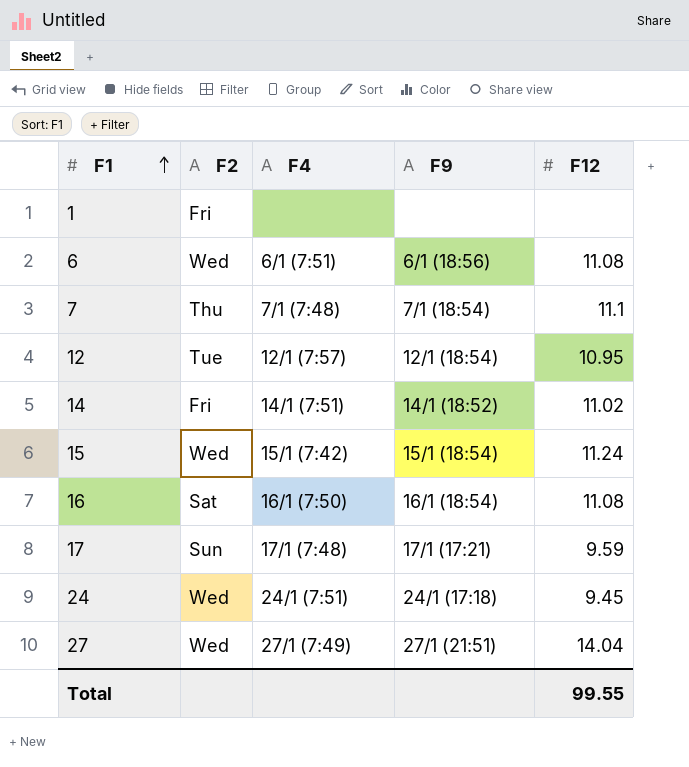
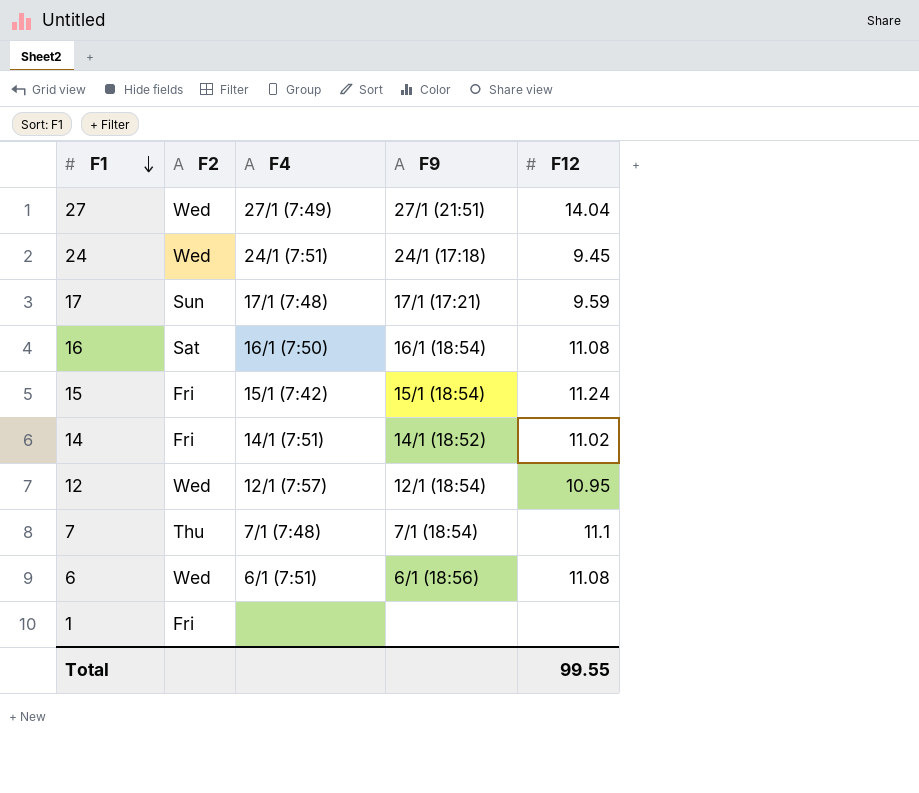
row order: F1 ascending -> F1 descending
15 | F2: Wed -> Fri
12 | F2: Tue -> Wed

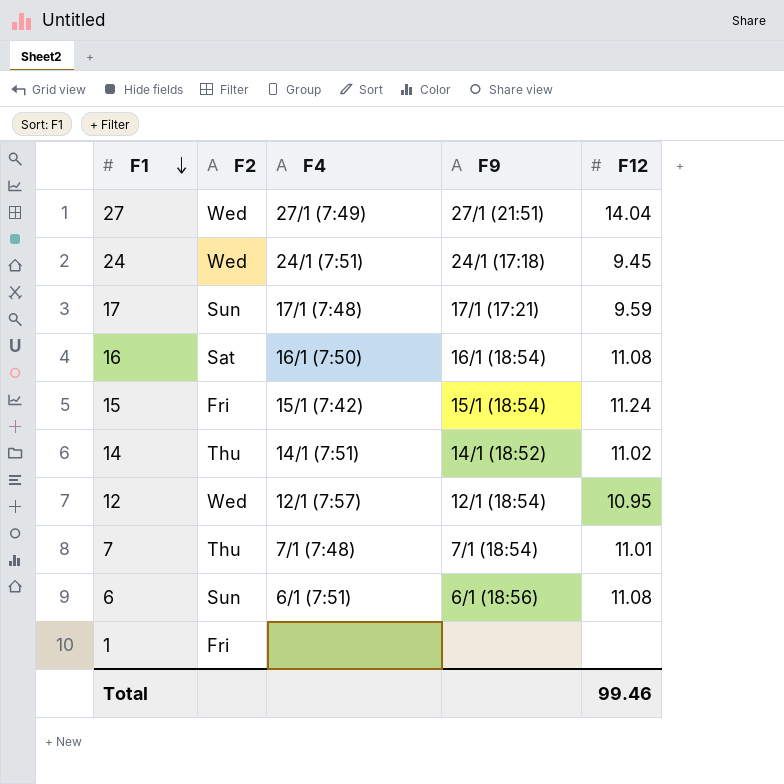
14 | F2: Fri -> Thu
7 | F12: 11.1 -> 11.01
6 | F2: Wed -> Sun
Total | F12: 99.55 -> 99.46

